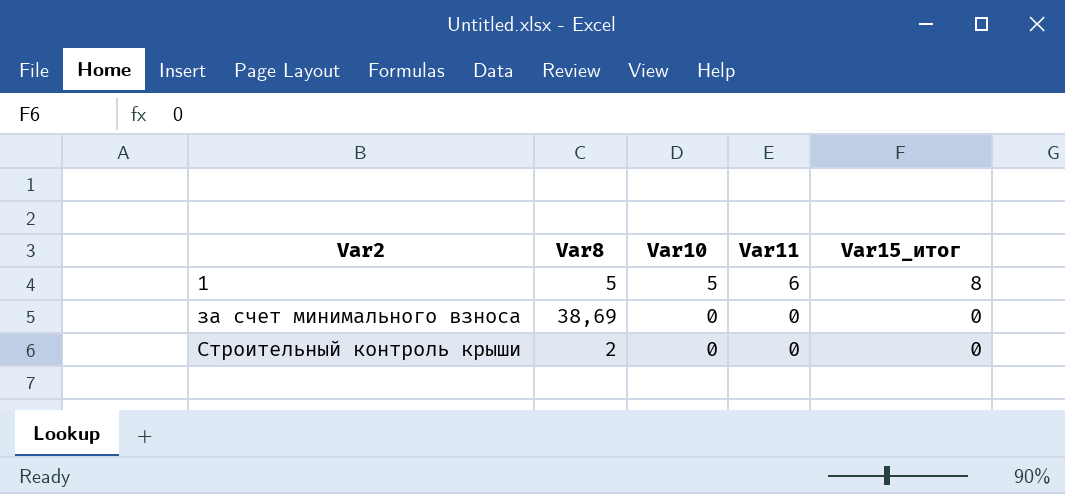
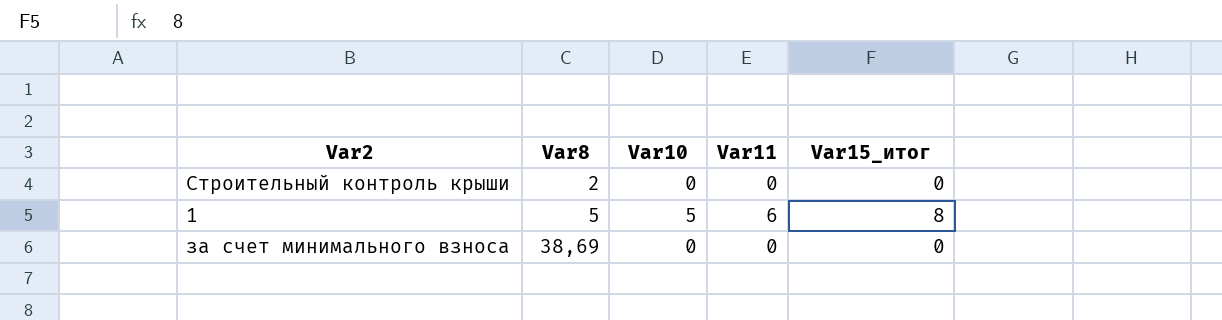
row order: Var2 ascending -> Var8 ascending

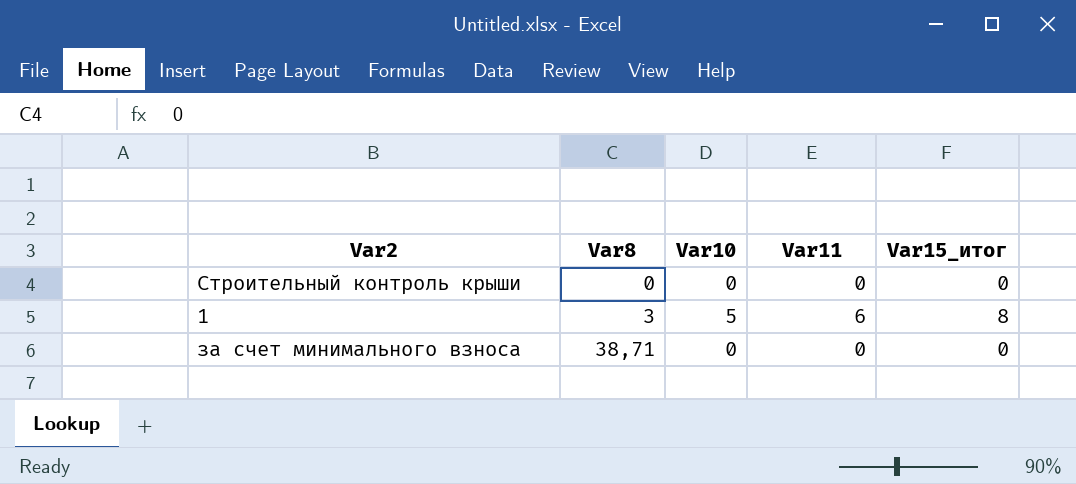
Строительный контроль крыши | Var8: 2 -> 0
1 | Var8: 5 -> 3
за счет минимального взноса | Var8: 38,69 -> 38,71

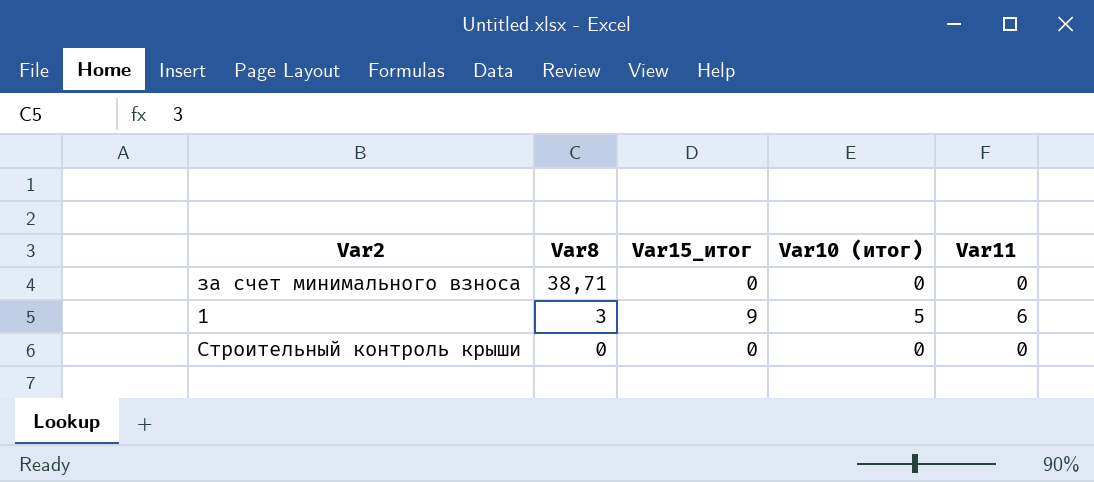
row order: Var8 ascending -> Var8 descending
column Var15_итог | position: 5 -> 3
column name: Var10 -> Var10 (итог)
1 | Var15_итог: 8 -> 9

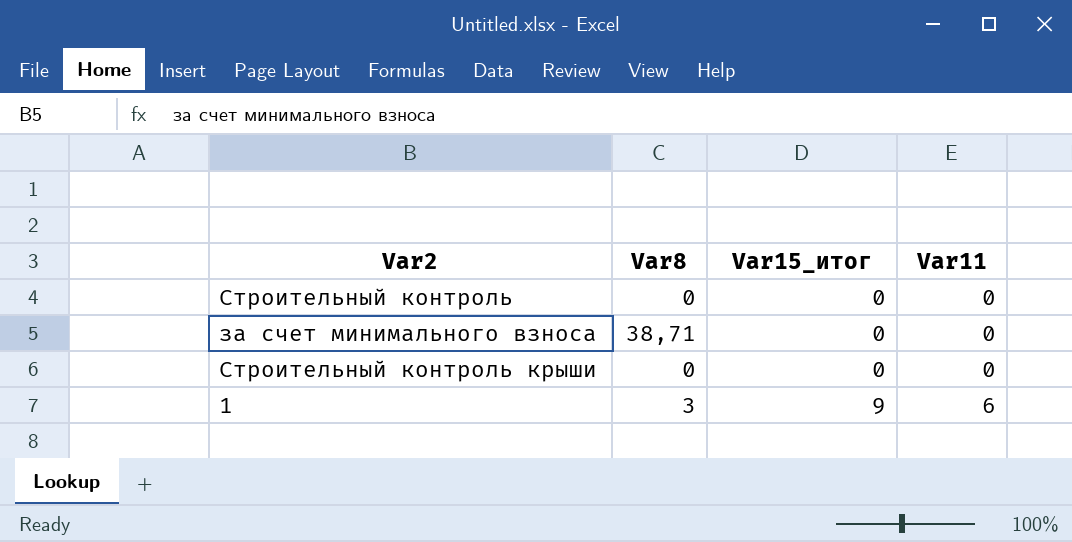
row order: Var8 descending -> Var15_итог ascending
column Var10 (итог) | position: 4 -> none
row Строительный контроль: none -> 0 | 0 | 0

